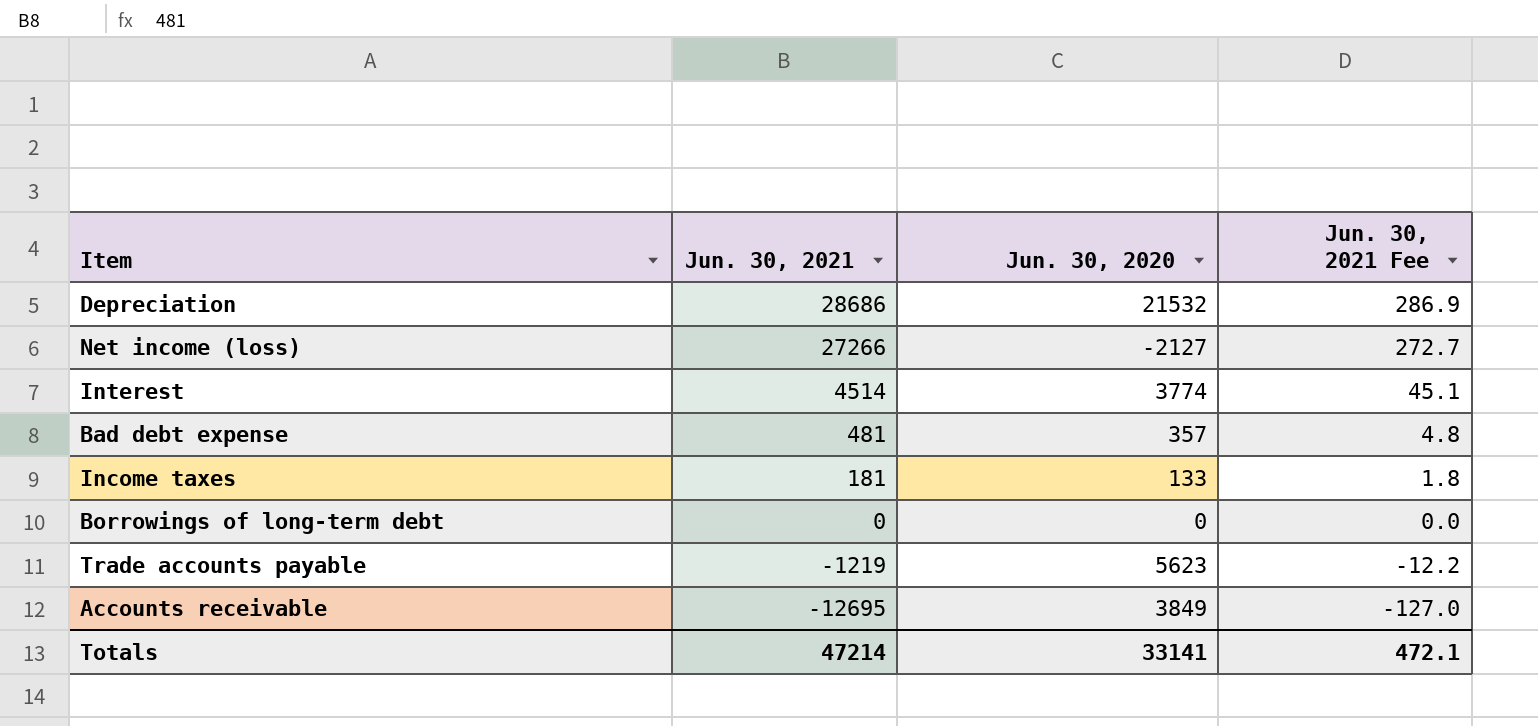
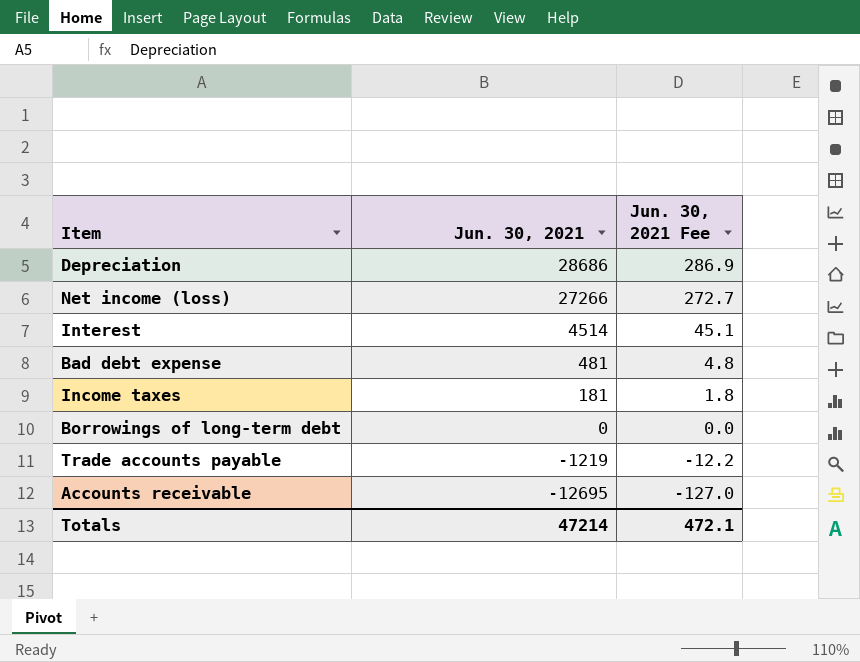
column Jun. 30, 2020 | position: 3 -> none

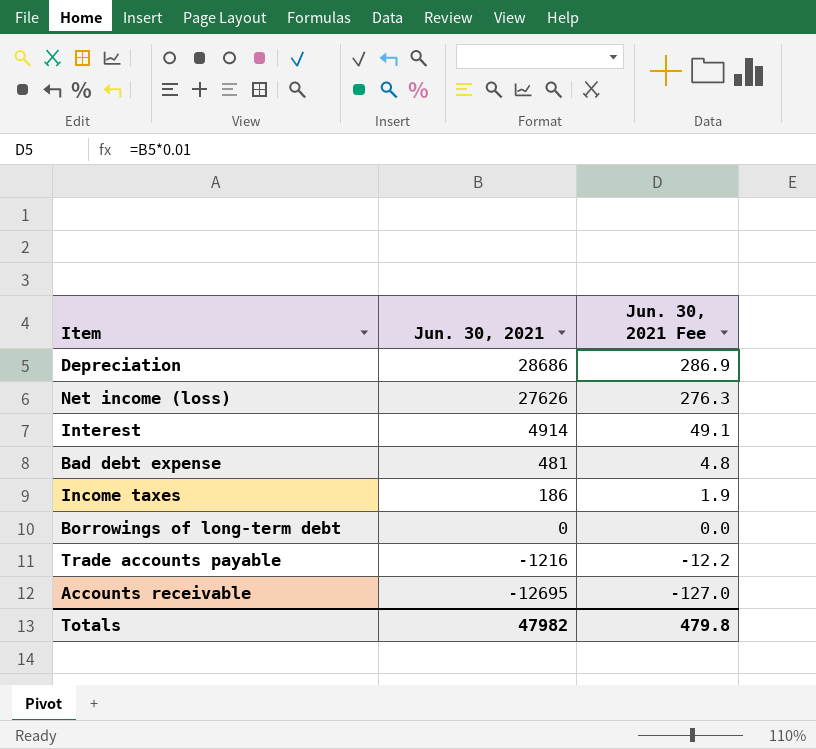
Net income (loss) | Jun. 30, 2021: 27266 -> 27626
Net income (loss) | Jun. 30, 2021 Fee: 272.7 -> 276.3
Interest | Jun. 30, 2021: 4514 -> 4914
Interest | Jun. 30, 2021 Fee: 45.1 -> 49.1
Income taxes | Jun. 30, 2021: 181 -> 186
Income taxes | Jun. 30, 2021 Fee: 1.8 -> 1.9
Trade accounts payable | Jun. 30, 2021: -1219 -> -1216
Totals | Jun. 30, 2021: 47214 -> 47982
Totals | Jun. 30, 2021 Fee: 472.1 -> 479.8

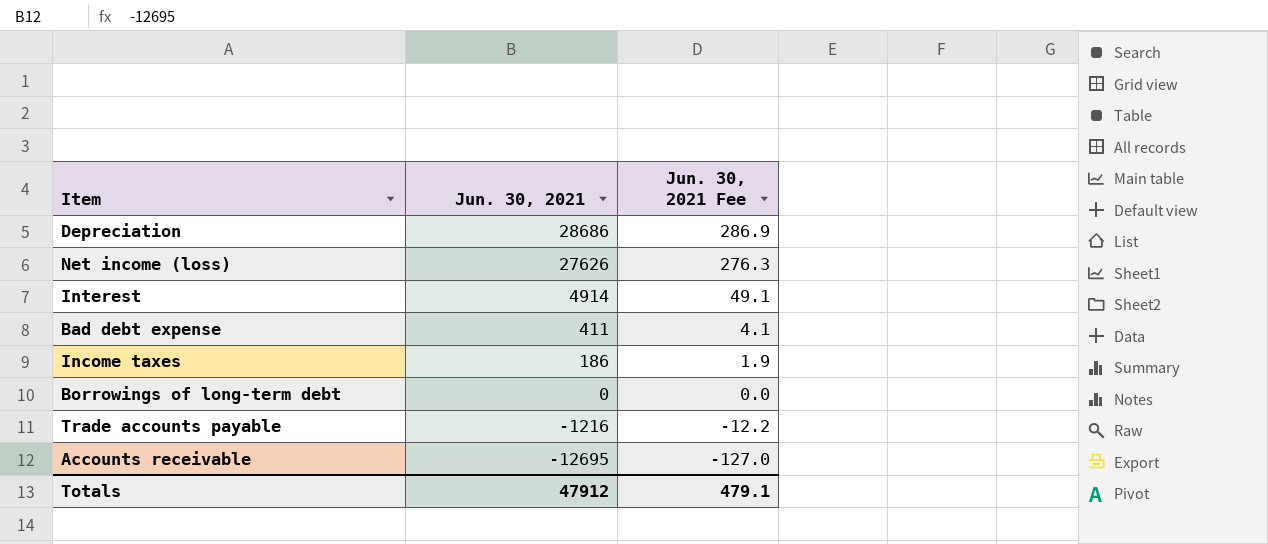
Bad debt expense | Jun. 30, 2021: 481 -> 411
Bad debt expense | Jun. 30, 2021 Fee: 4.8 -> 4.1
Totals | Jun. 30, 2021: 47982 -> 47912
Totals | Jun. 30, 2021 Fee: 479.8 -> 479.1

